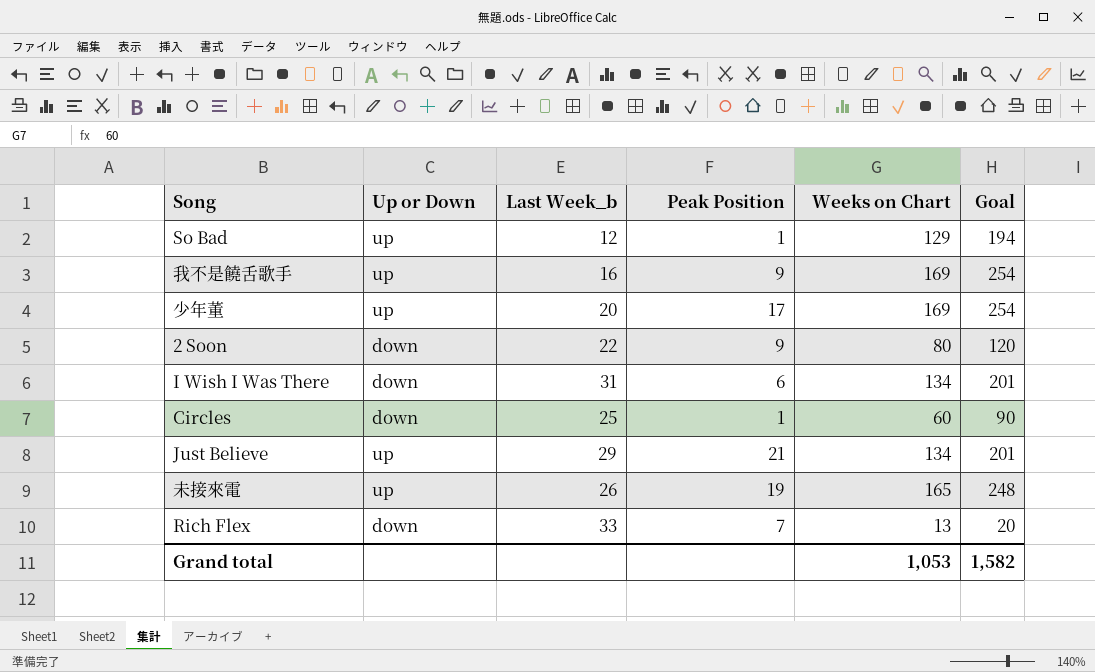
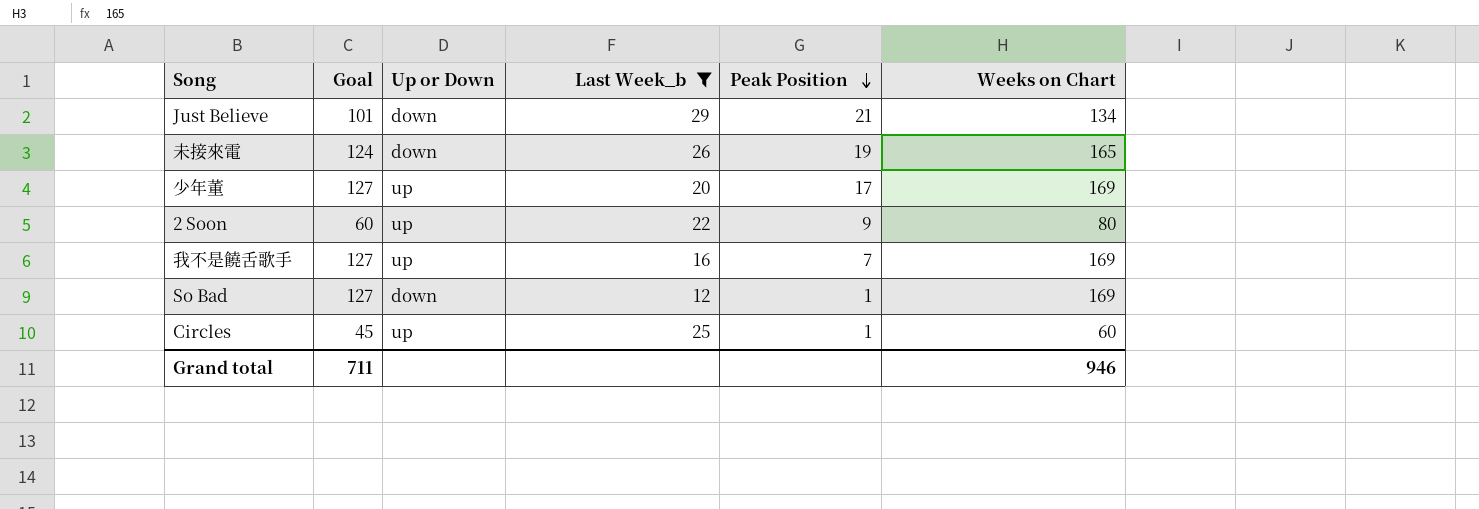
filter: none -> Last Week_b <= 29
row order: none -> Peak Position descending
column Goal | formula: [Weeks on Chart] * 1.5 -> [Weeks on Chart] * 0.75
column Goal | position: 6 -> 2
Just Believe | Up or Down: up -> down
未接來電 | Up or Down: up -> down
2 Soon | Up or Down: down -> up
我不是饒舌歌手 | Peak Position: 9 -> 7
So Bad | Up or Down: up -> down
So Bad | Weeks on Chart: 129 -> 169
Circles | Up or Down: down -> up
Grand total | Goal: 1,582 -> 711
Grand total | Weeks on Chart: 1,053 -> 946

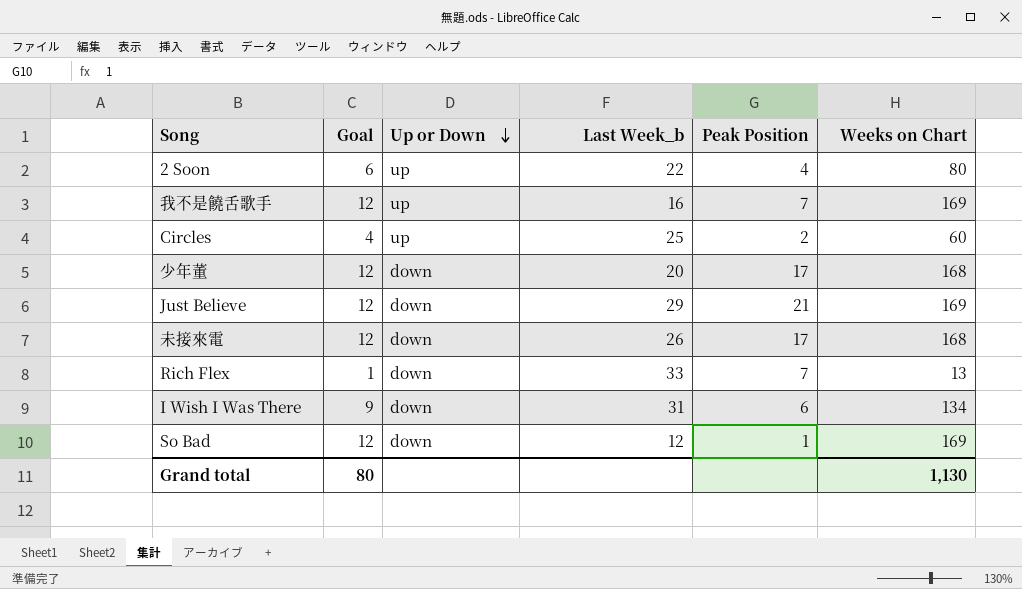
filter: Last Week_b <= 29 -> none
row order: Peak Position descending -> Up or Down descending
column Goal | formula: [Weeks on Chart] * 0.75 -> [Weeks on Chart] * 0.07
2 Soon | Peak Position: 9 -> 4
Circles | Peak Position: 1 -> 2
少年董 | Up or Down: up -> down
少年董 | Weeks on Chart: 169 -> 168
Just Believe | Weeks on Chart: 134 -> 169
未接來電 | Peak Position: 19 -> 17
未接來電 | Weeks on Chart: 165 -> 168
Grand total | Goal: 711 -> 80
Grand total | Weeks on Chart: 946 -> 1,130

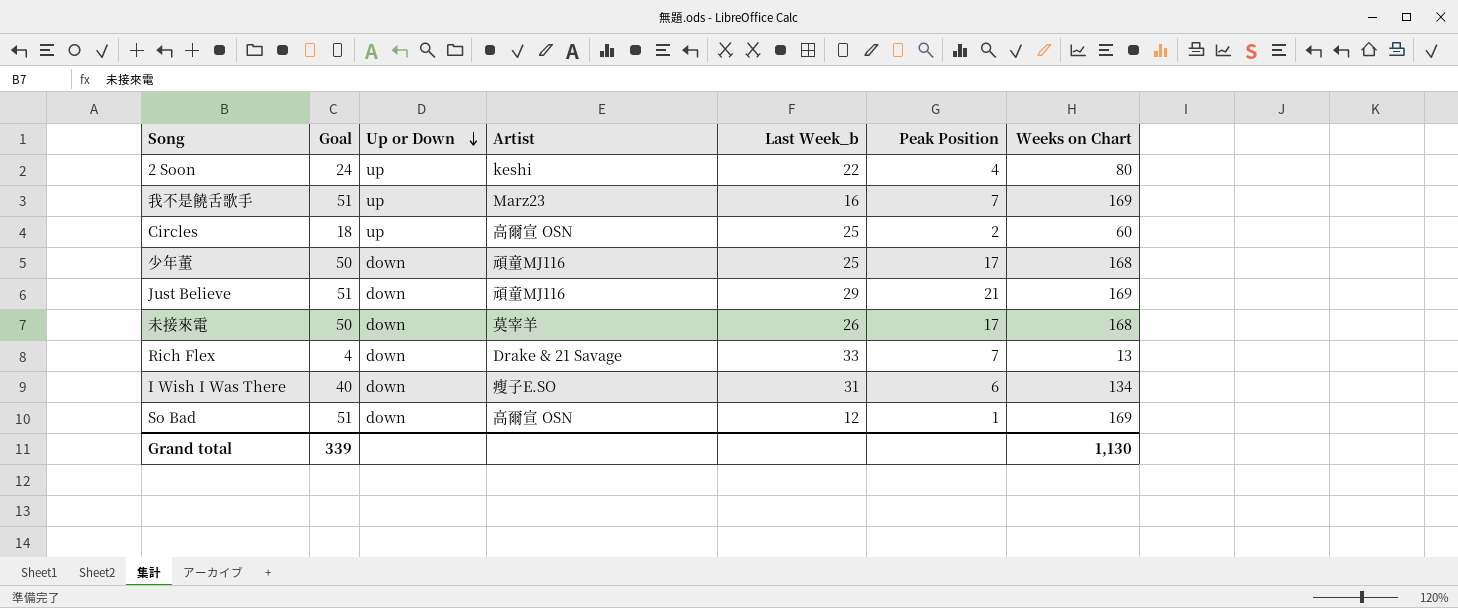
column Goal | formula: [Weeks on Chart] * 0.07 -> [Weeks on Chart] * 0.3
column Artist | position: none -> 4
少年董 | Last Week_b: 20 -> 25
Grand total | Goal: 80 -> 339

